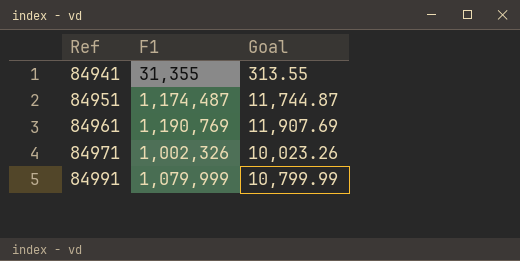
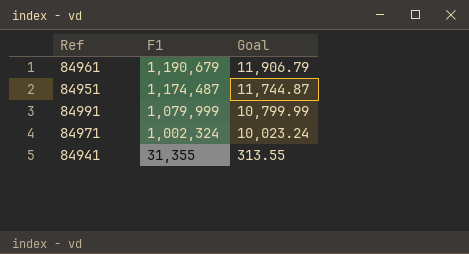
row order: Ref ascending -> F1 descending
84961 | F1: 1,190,769 -> 1,190,679
84961 | Goal: 11,907.69 -> 11,906.79
84971 | F1: 1,002,326 -> 1,002,324
84971 | Goal: 10,023.26 -> 10,023.24

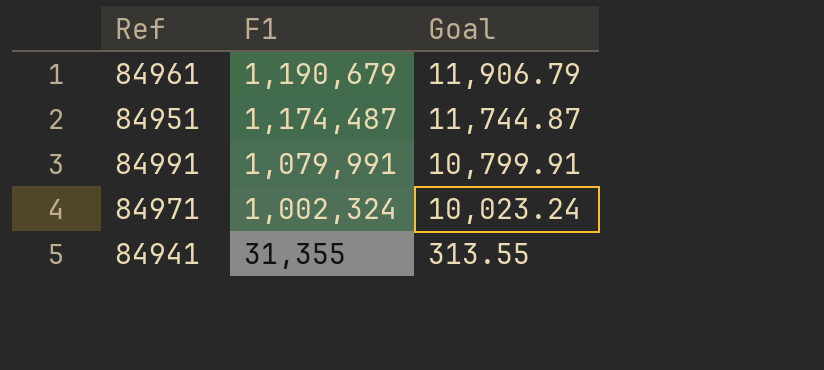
84991 | F1: 1,079,999 -> 1,079,991
84991 | Goal: 10,799.99 -> 10,799.91

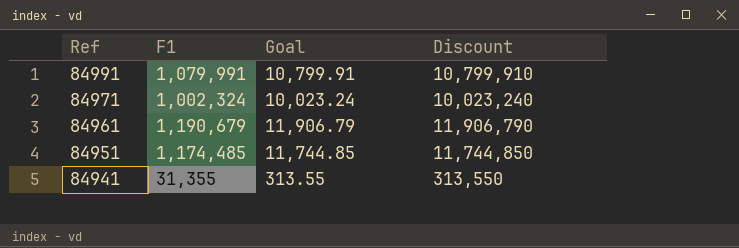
row order: F1 descending -> Ref descending
column Discount | formula: none -> [F1] * 10
84951 | F1: 1,174,487 -> 1,174,485
84951 | Goal: 11,744.87 -> 11,744.85

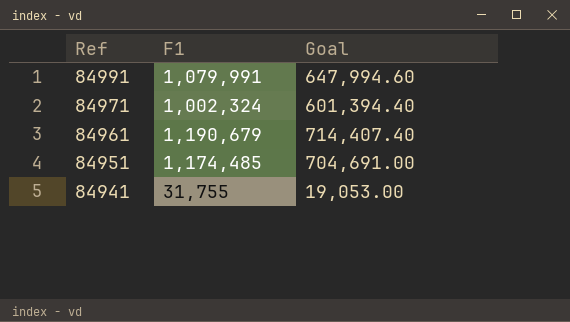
column Discount | formula: [F1] * 10 -> none
column Goal | formula: [F1] * 0.01 -> [F1] * 0.6
84941 | F1: 31,355 -> 31,755

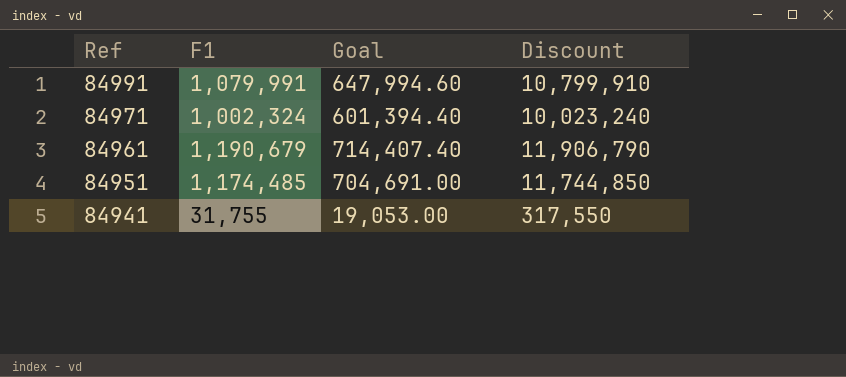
column Discount | formula: none -> [F1] * 10

